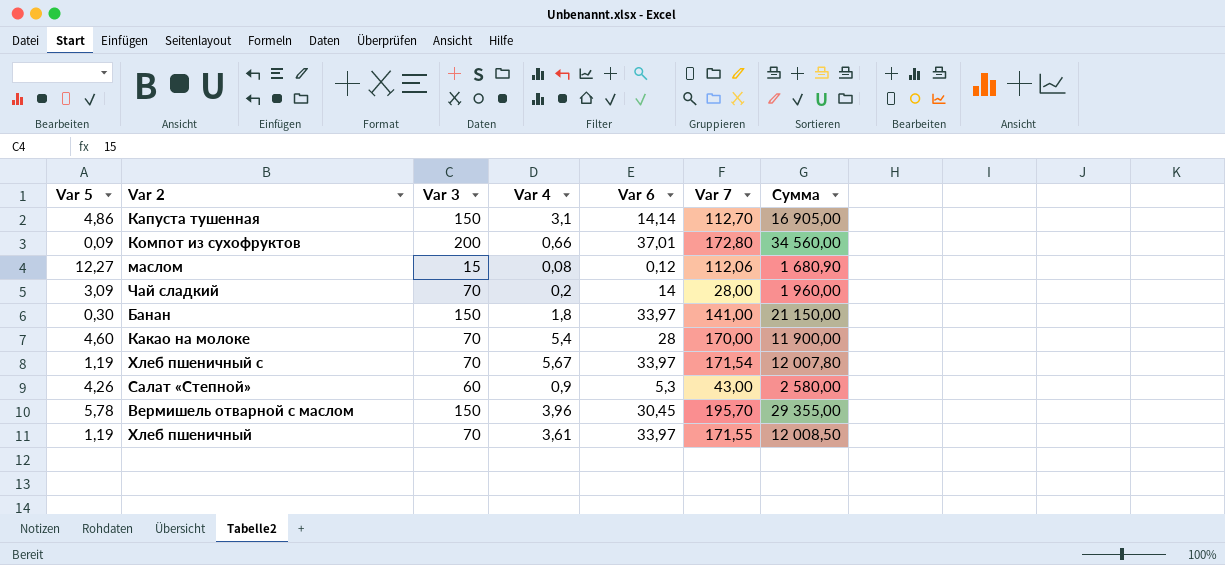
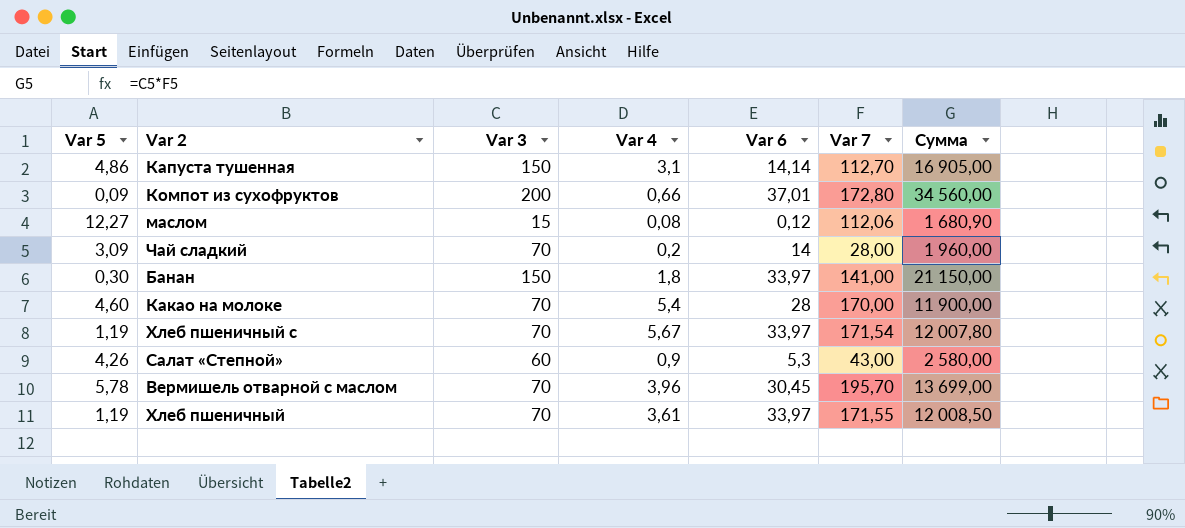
Вермишель отварной с маслом | Var 3: 150 -> 70
Вермишель отварной с маслом | Сумма: 29 355,00 -> 13 699,00

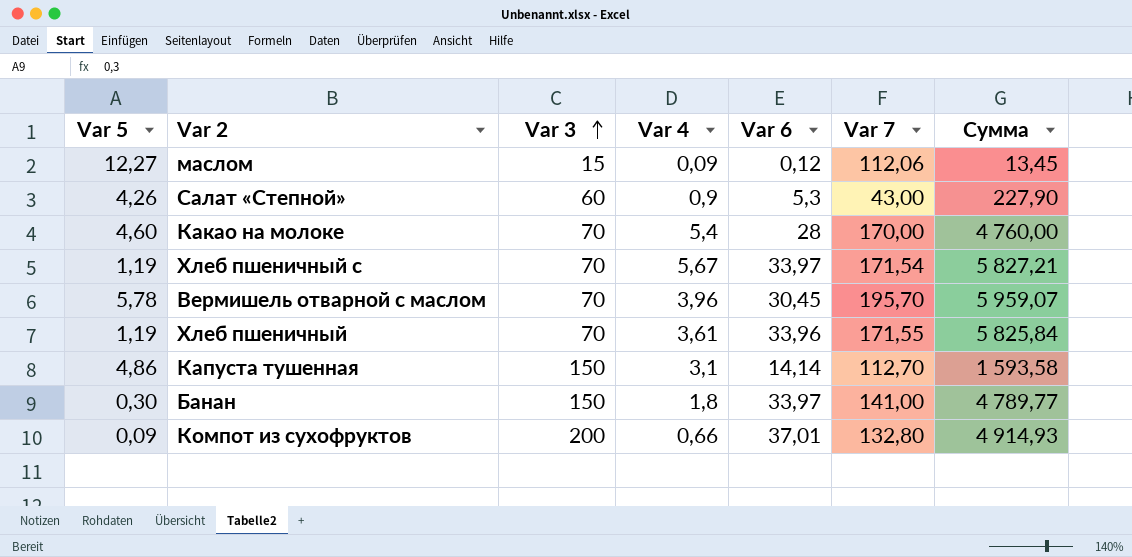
row order: none -> Var 3 ascending
column Сумма | formula: [Var 3] * [Var 7] -> [Var 6] * [Var 7]
row Чай сладкий: 3,09 | 70 | 0,2 | 14 | 28,00 | 1 960,00 -> none
маслом | Var 4: 0,08 -> 0,09
Хлеб пшеничный | Var 6: 33,97 -> 33,96
Компот из сухофруктов | Var 7: 172,80 -> 132,80

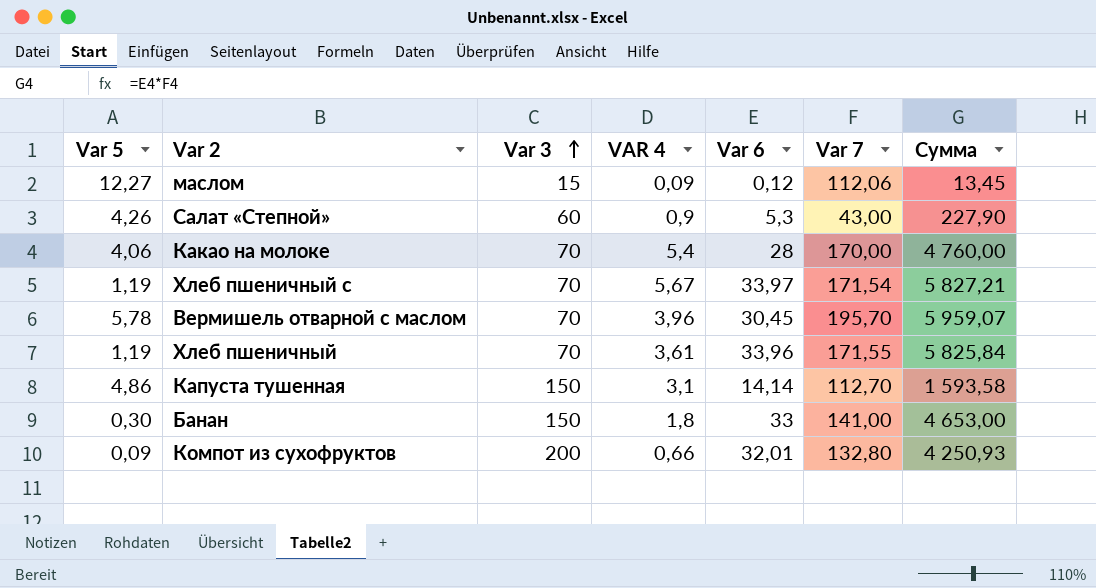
column name: Var 4 -> VAR 4
Какао на молоке | Var 5: 4,60 -> 4,06
Банан | Var 6: 33,97 -> 33
Банан | Сумма: 4 789,77 -> 4 653,00
Компот из сухофруктов | Var 6: 37,01 -> 32,01
Компот из сухофруктов | Сумма: 4 914,93 -> 4 250,93

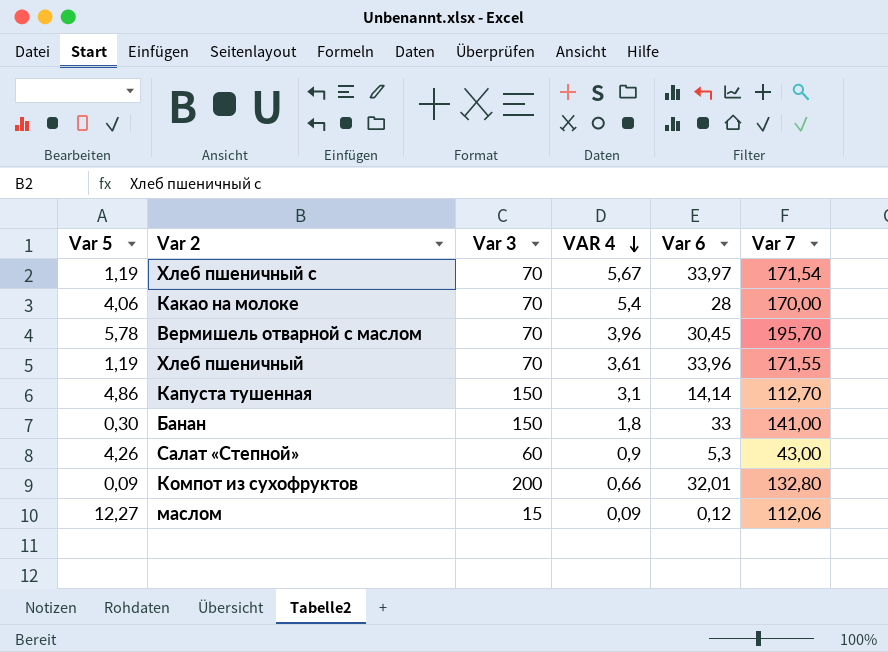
row order: Var 3 ascending -> VAR 4 descending
column Сумма | formula: [Var 6] * [Var 7] -> none

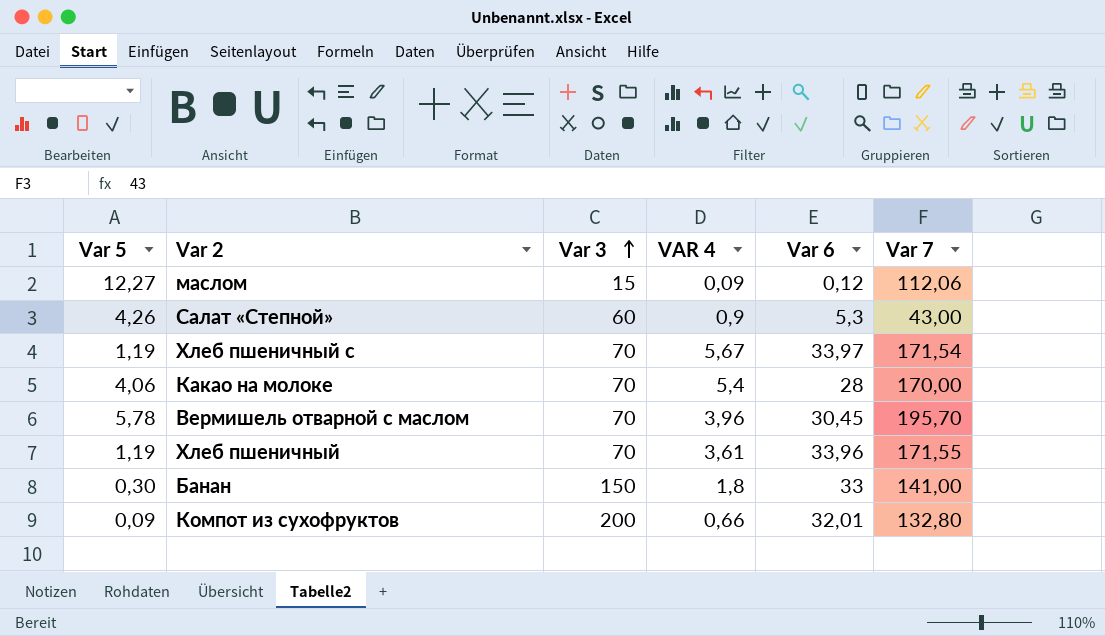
row order: VAR 4 descending -> Var 3 ascending
row Капуста тушенная: 4,86 | 150 | 3,1 | 14,14 | 112,70 -> none

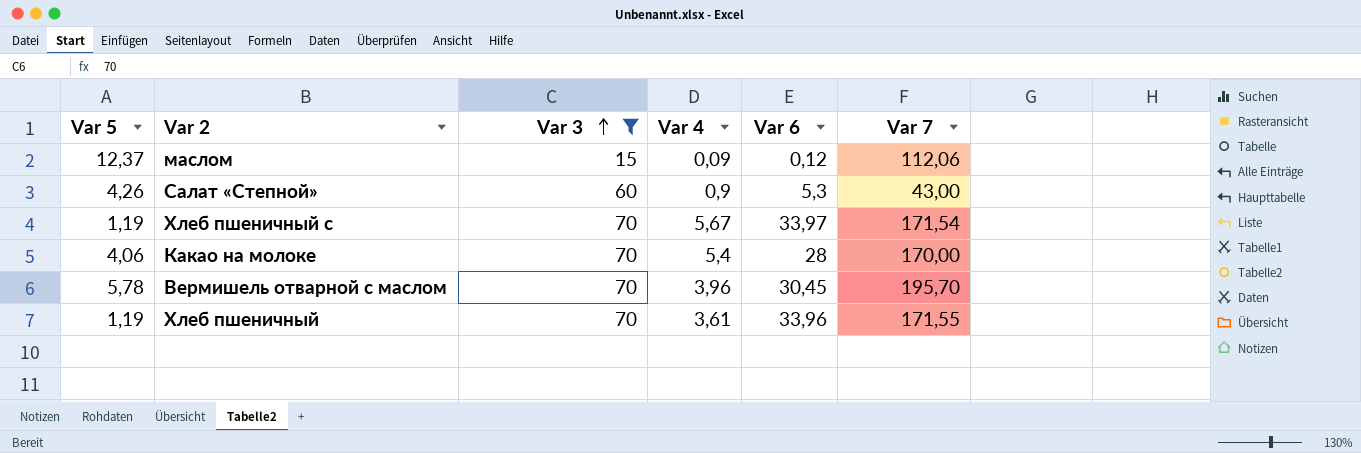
filter: none -> Var 3 <= 70
column name: VAR 4 -> Var 4
маслом | Var 5: 12,27 -> 12,37

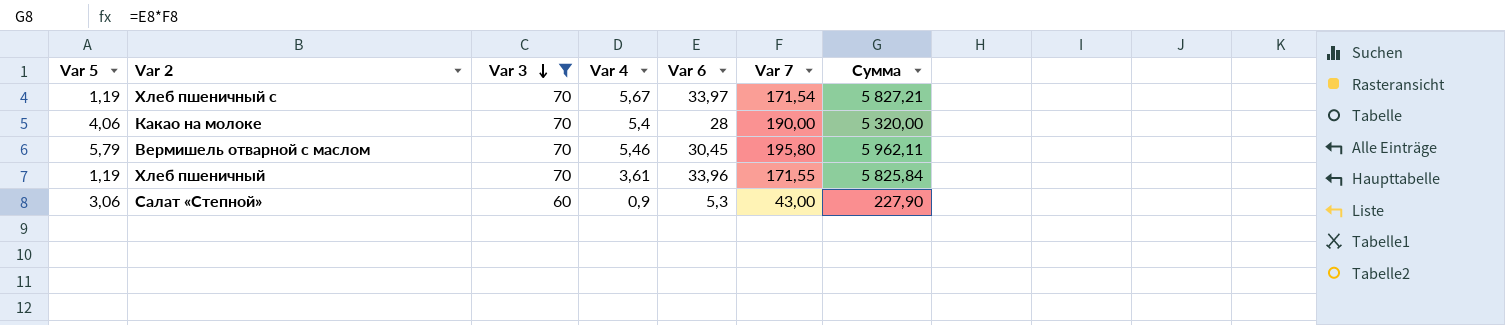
row order: Var 3 ascending -> Var 3 descending
column Сумма | formula: none -> [Var 6] * [Var 7]
row маслом: 12,37 | 15 | 0,09 | 0,12 | 112,06 -> none
Какао на молоке | Var 7: 170,00 -> 190,00
Вермишель отварной с маслом | Var 5: 5,78 -> 5,79
Вермишель отварной с маслом | Var 4: 3,96 -> 5,46
Вермишель отварной с маслом | Var 7: 195,70 -> 195,80
Салат «Степной» | Var 5: 4,26 -> 3,06

